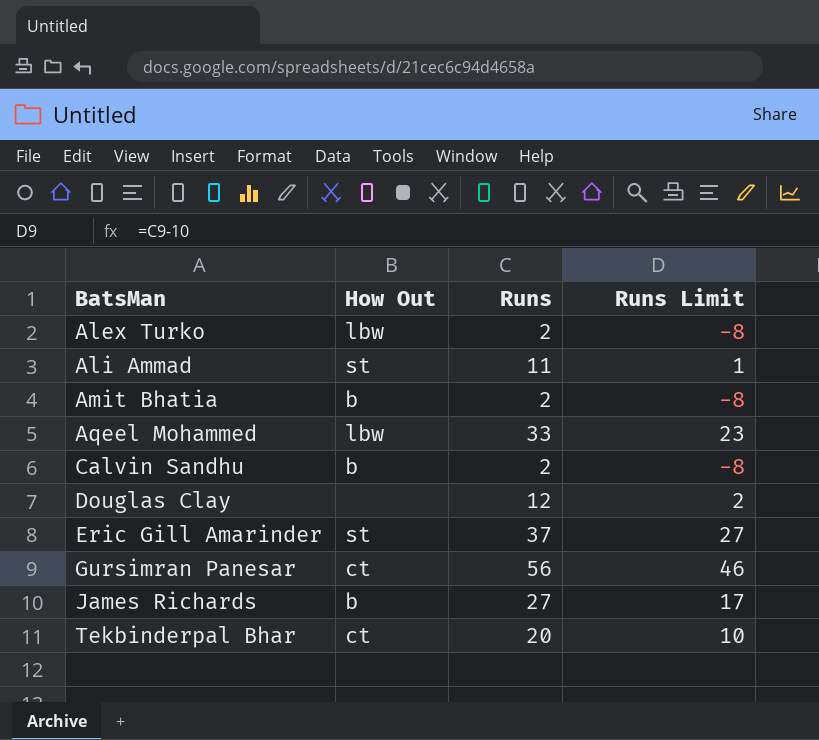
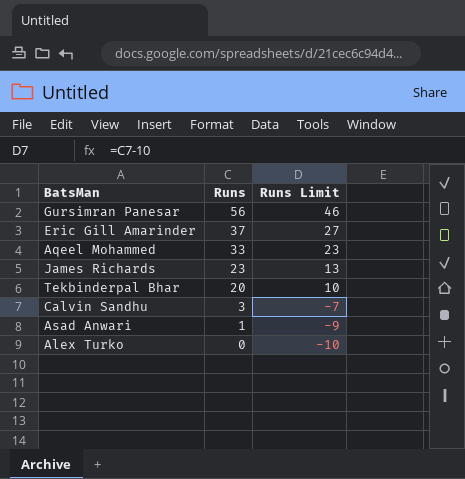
row order: BatsMan ascending -> Runs descending
column How Out | position: 2 -> none
row Ali Ammad: st | 11 | 1 -> none
row Amit Bhatia: b | 2 | -8 -> none
row Douglas Clay: none | 12 | 2 -> none
James Richards | Runs: 27 -> 23
James Richards | Runs Limit: 17 -> 13
Calvin Sandhu | Runs: 2 -> 3
Calvin Sandhu | Runs Limit: -8 -> -7
row Asad Anwari: none -> 1 | -9
Alex Turko | Runs: 2 -> 0
Alex Turko | Runs Limit: -8 -> -10

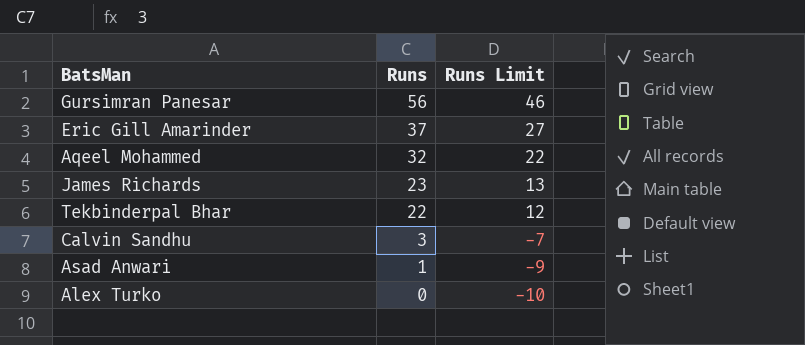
Aqeel Mohammed | Runs: 33 -> 32
Aqeel Mohammed | Runs Limit: 23 -> 22
Tekbinderpal Bhar | Runs: 20 -> 22
Tekbinderpal Bhar | Runs Limit: 10 -> 12

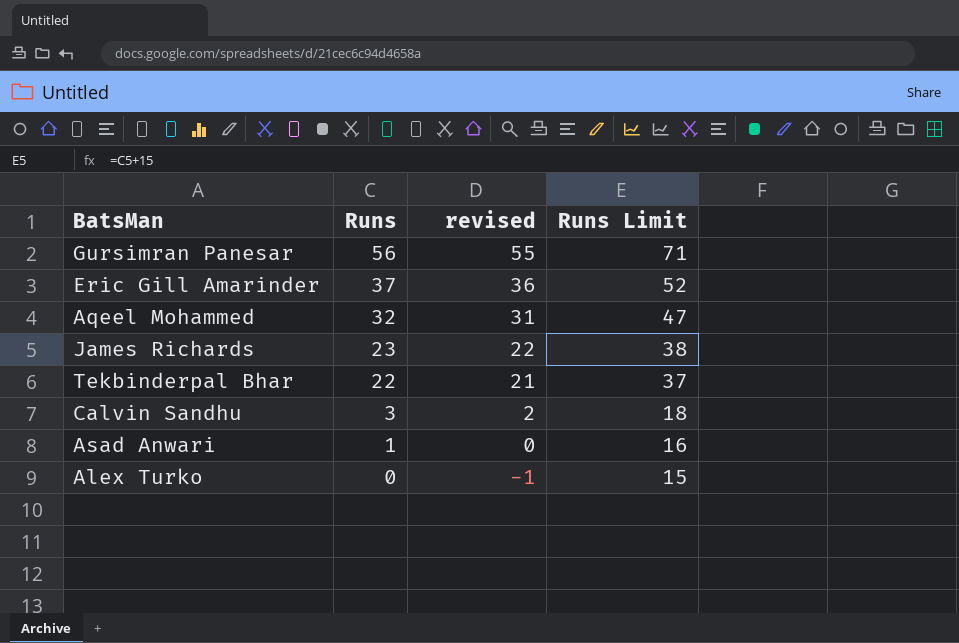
column revised | formula: none -> [Runs] - 1
column Runs Limit | formula: [Runs] - 10 -> [Runs] + 15

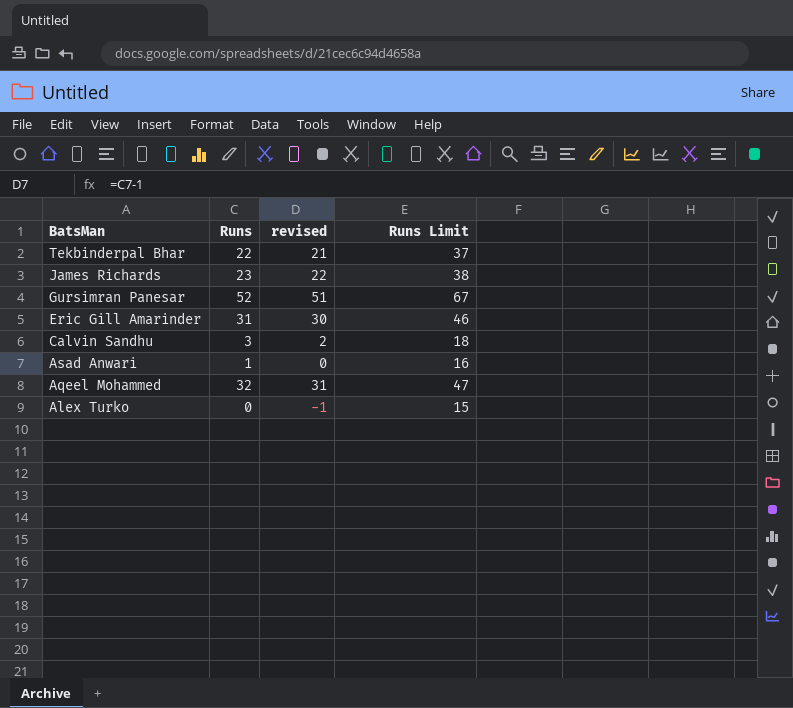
row order: Runs descending -> BatsMan descending
Gursimran Panesar | Runs: 56 -> 52
Gursimran Panesar | revised: 55 -> 51
Gursimran Panesar | Runs Limit: 71 -> 67
Eric Gill Amarinder | Runs: 37 -> 31
Eric Gill Amarinder | revised: 36 -> 30
Eric Gill Amarinder | Runs Limit: 52 -> 46

